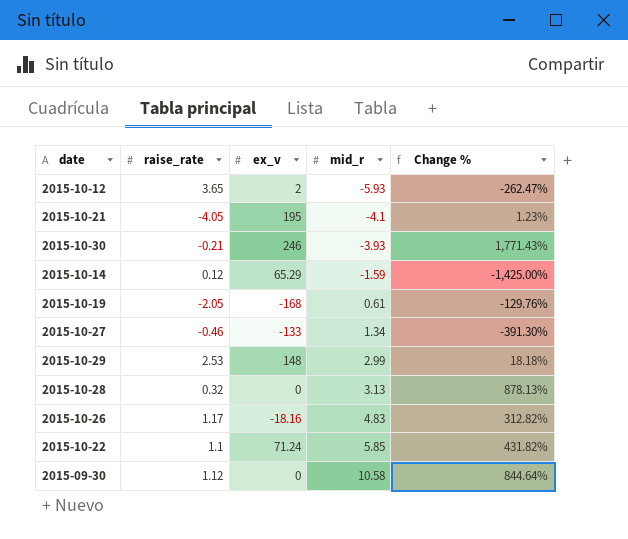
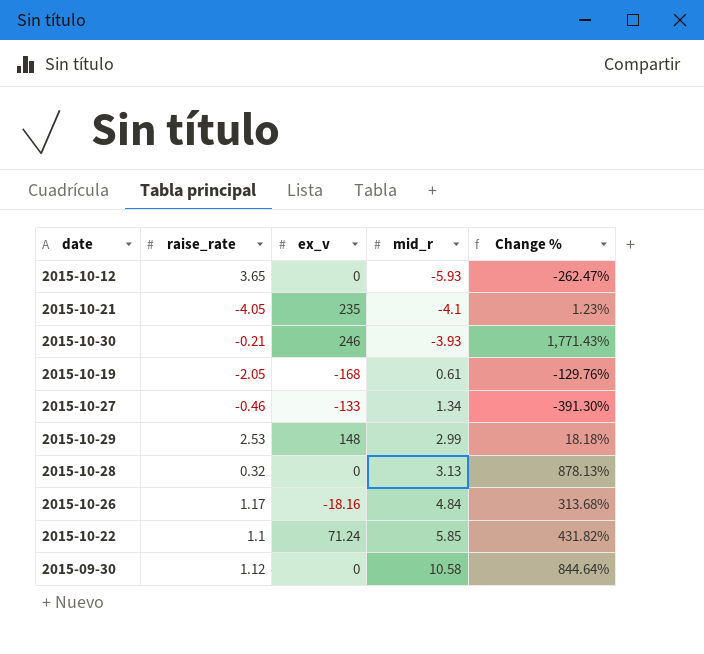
row 2015-10-14: 0.12 | 65.29 | -1.59 | -1,425.00% -> none
2015-10-12 | ex_v: 2 -> 0
2015-10-21 | ex_v: 195 -> 235
2015-10-26 | mid_r: 4.83 -> 4.84
2015-10-26 | Change %: 312.82% -> 313.68%

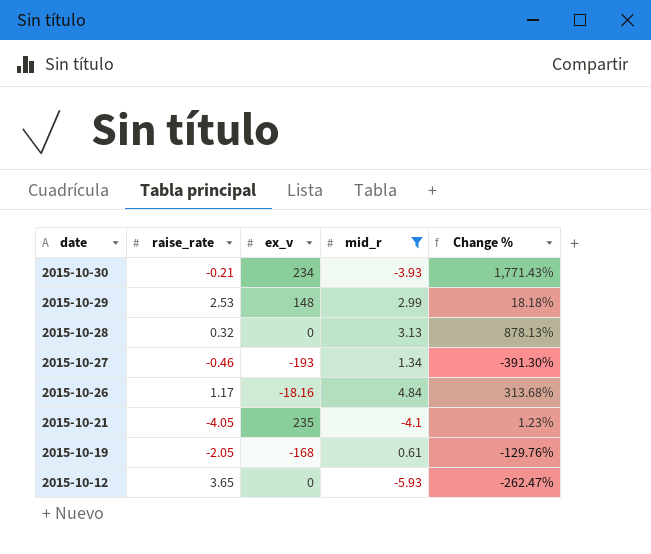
filter: none -> mid_r <= 4.84
row order: mid_r ascending -> date descending
2015-10-30 | ex_v: 246 -> 234
2015-10-27 | ex_v: -133 -> -193

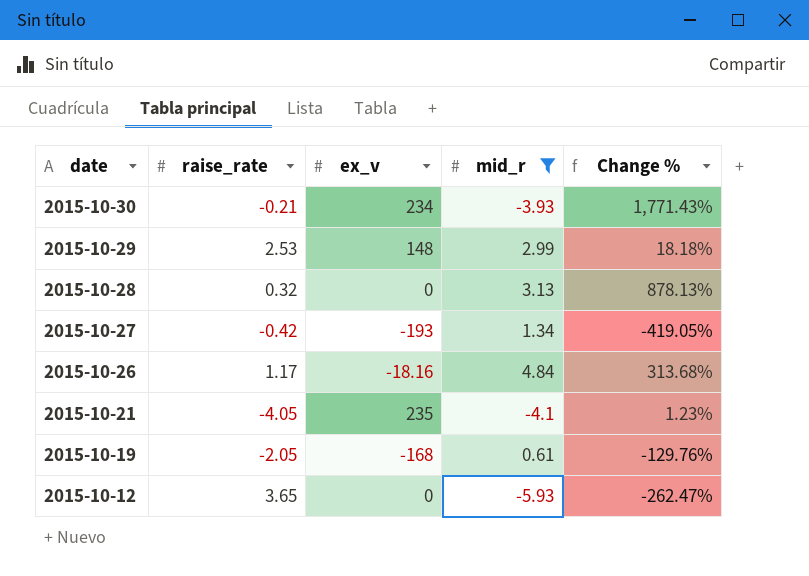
2015-10-27 | raise_rate: -0.46 -> -0.42
2015-10-27 | Change %: -391.30% -> -419.05%

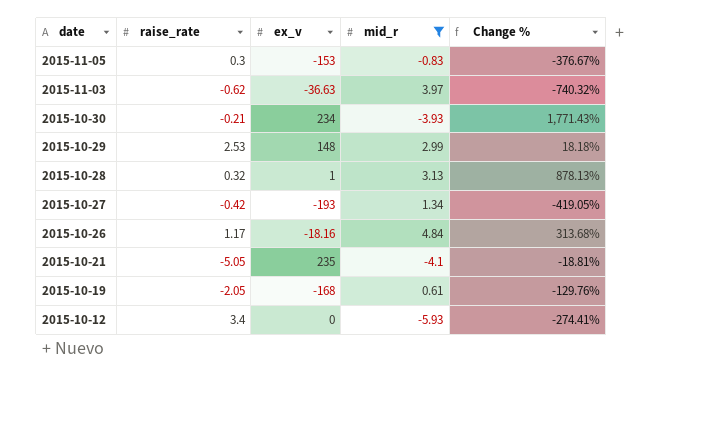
row 2015-11-05: none -> 0.3 | -153 | -0.83 | -376.67%
row 2015-11-03: none -> -0.62 | -36.63 | 3.97 | -740.32%
2015-10-28 | ex_v: 0 -> 1
2015-10-21 | raise_rate: -4.05 -> -5.05
2015-10-21 | Change %: 1.23% -> -18.81%
2015-10-12 | raise_rate: 3.65 -> 3.4
2015-10-12 | Change %: -262.47% -> -274.41%

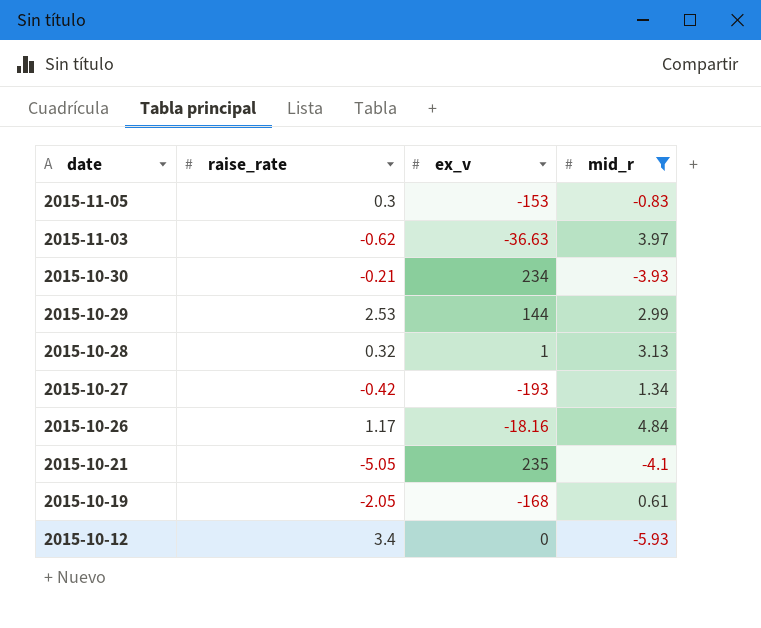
column Change % | formula: ([mid_r] - [raise_rate]) / [raise_rate] -> none
2015-10-29 | ex_v: 148 -> 144

